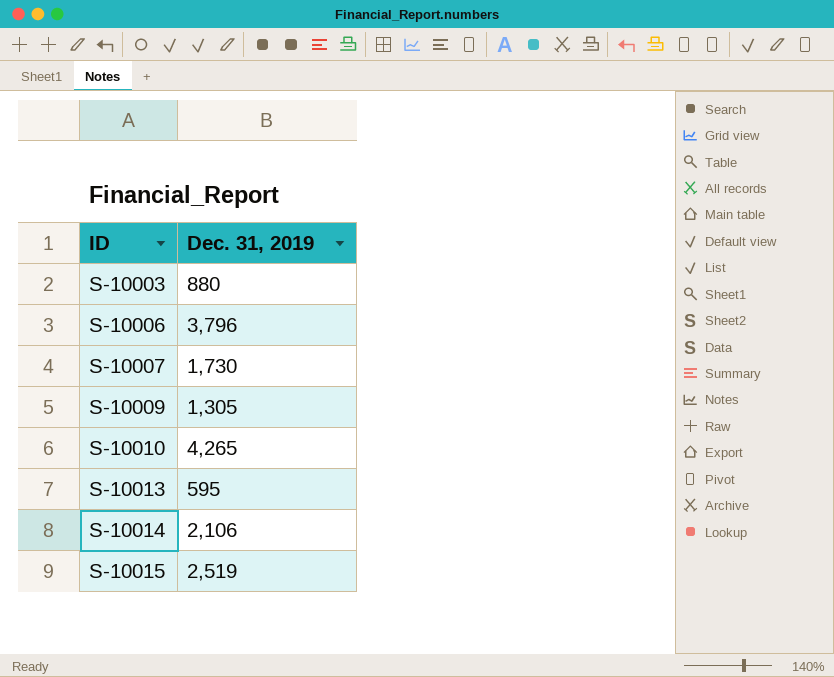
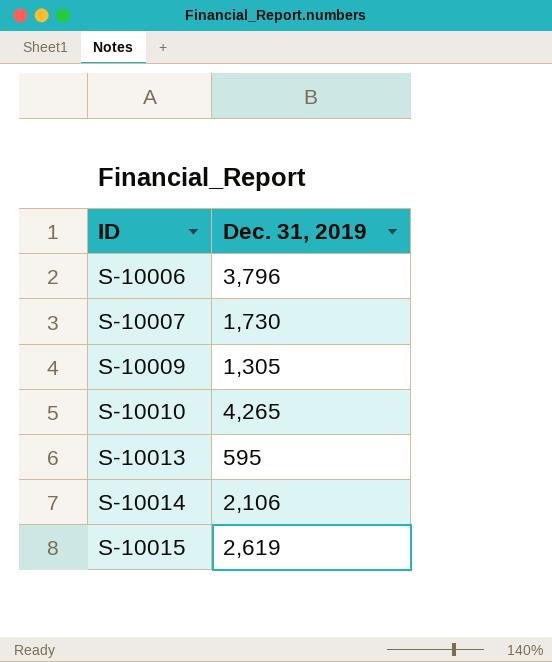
row S-10003: 880 -> none
S-10015 | Dec. 31, 2019: 2,519 -> 2,619

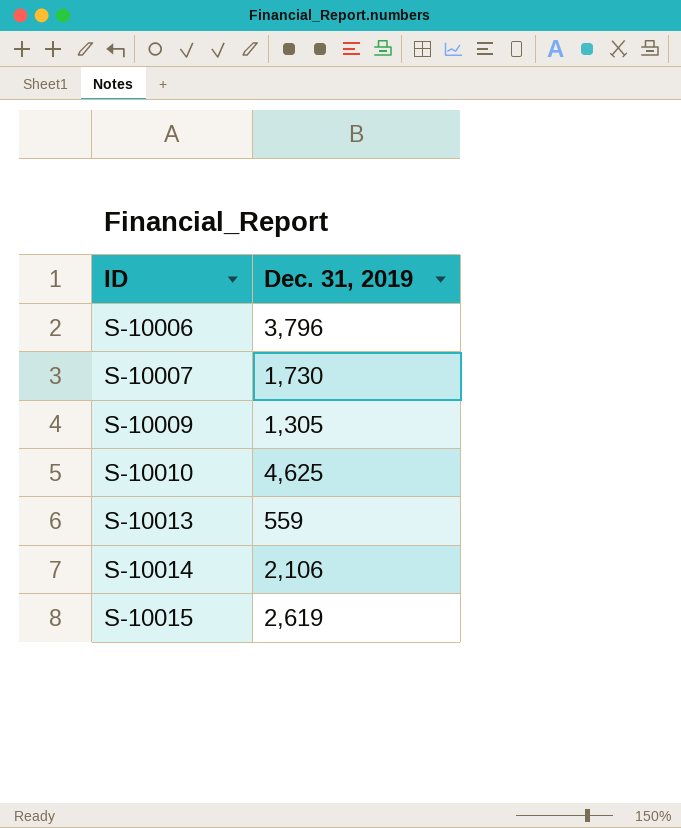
S-10010 | Dec. 31, 2019: 4,265 -> 4,625
S-10013 | Dec. 31, 2019: 595 -> 559

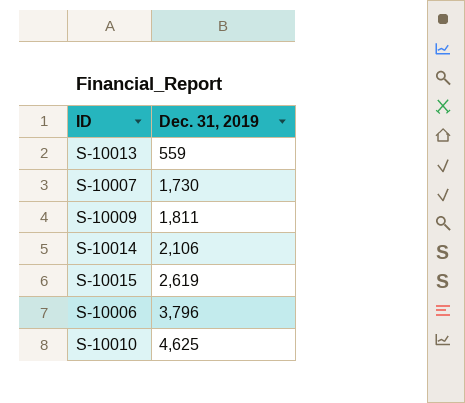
row order: ID ascending -> Dec. 31, 2019 ascending
S-10009 | Dec. 31, 2019: 1,305 -> 1,811

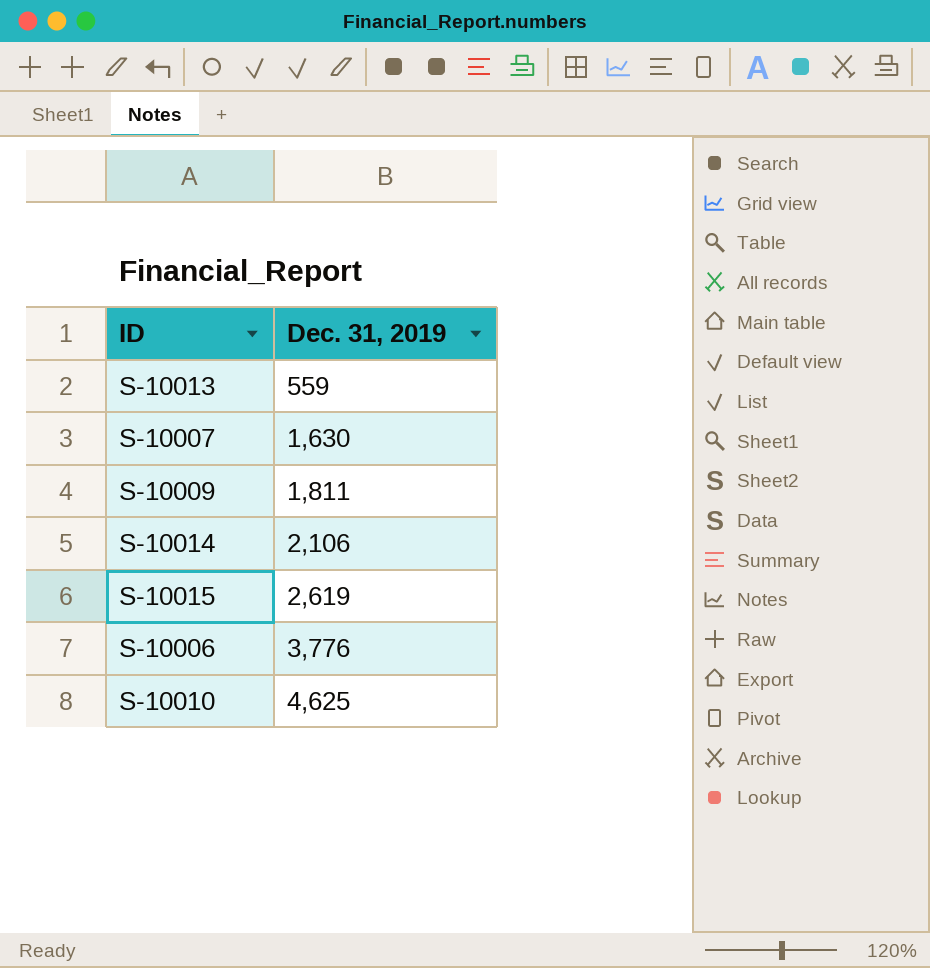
S-10007 | Dec. 31, 2019: 1,730 -> 1,630
S-10006 | Dec. 31, 2019: 3,796 -> 3,776

